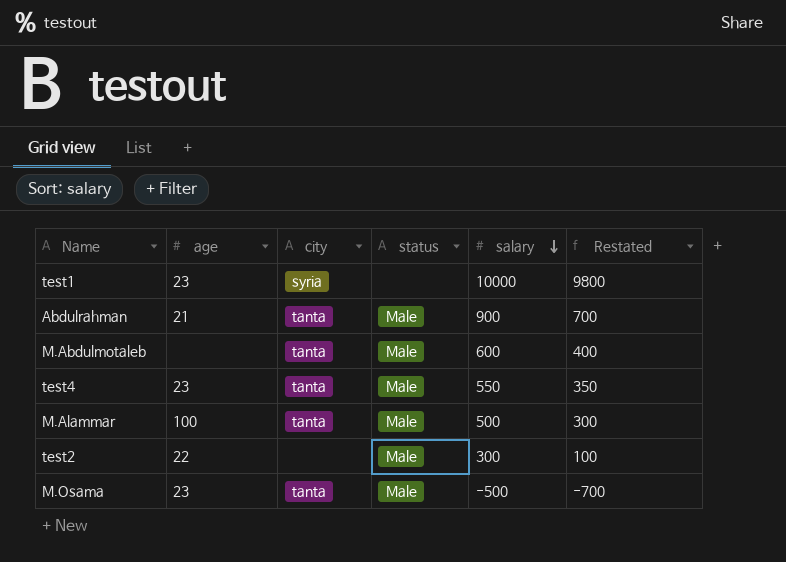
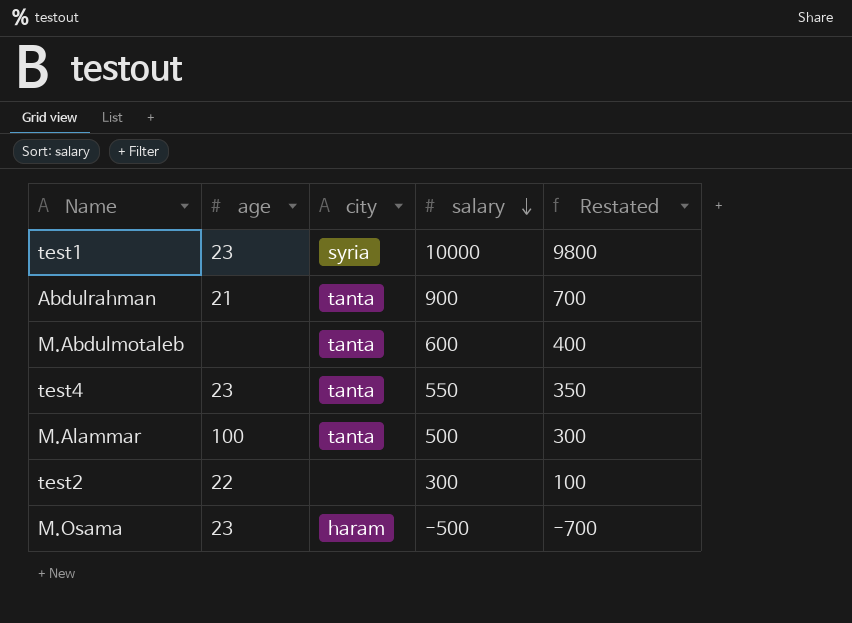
column status | position: 4 -> none
M.Osama | city: tanta -> haram

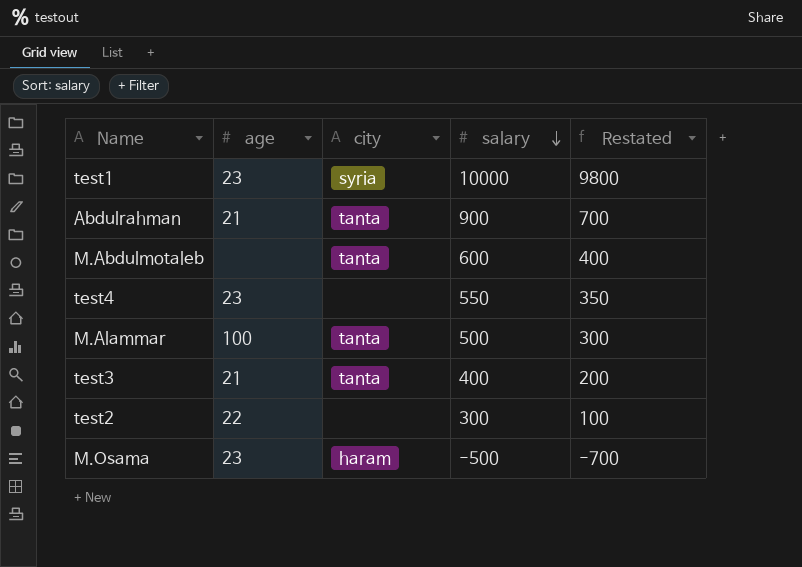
test4 | city: tanta -> none
row test3: none -> 21 | tanta | 400 | 200

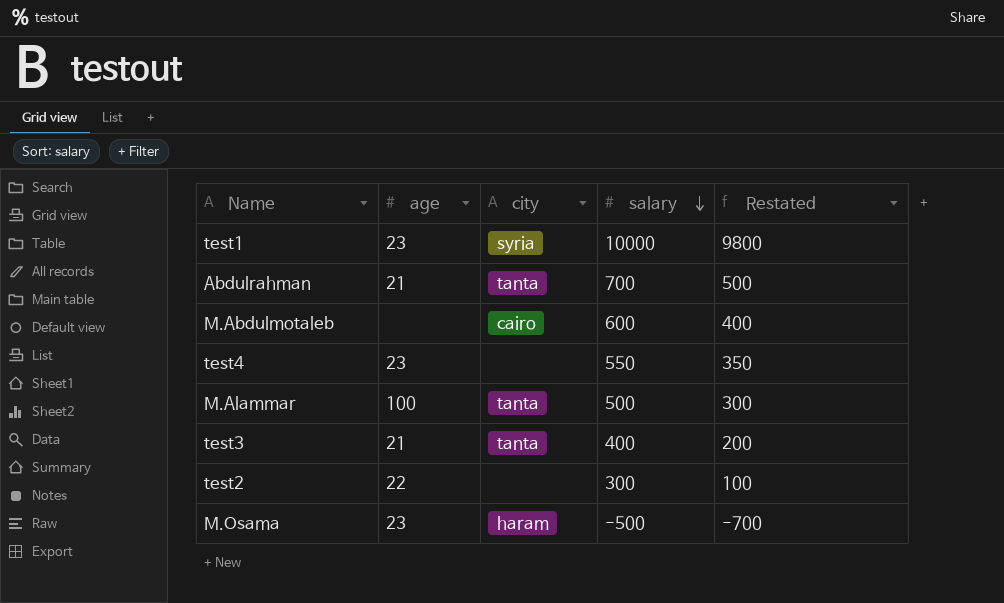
Abdulrahman | salary: 900 -> 700
Abdulrahman | Restated: 700 -> 500
M.Abdulmotaleb | city: tanta -> cairo

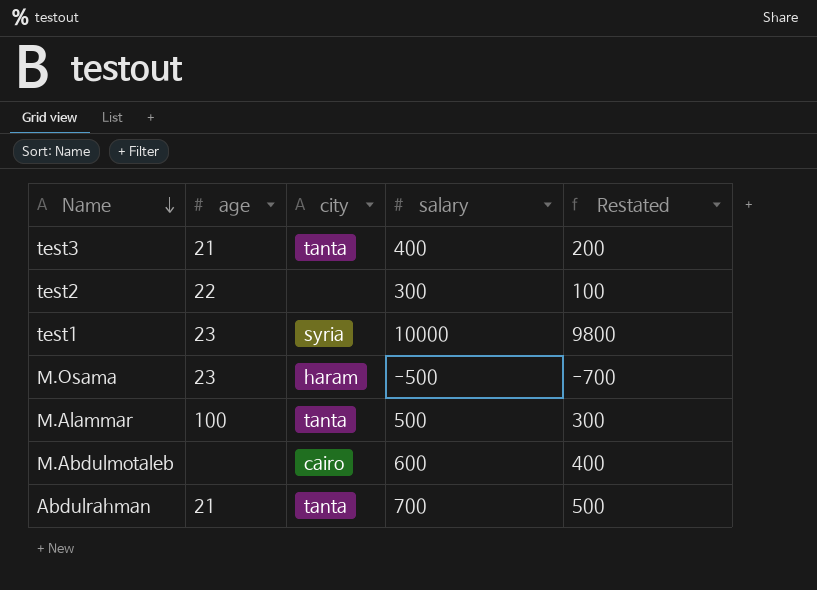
row order: salary descending -> Name descending
row test4: 23 | none | 550 | 350 -> none

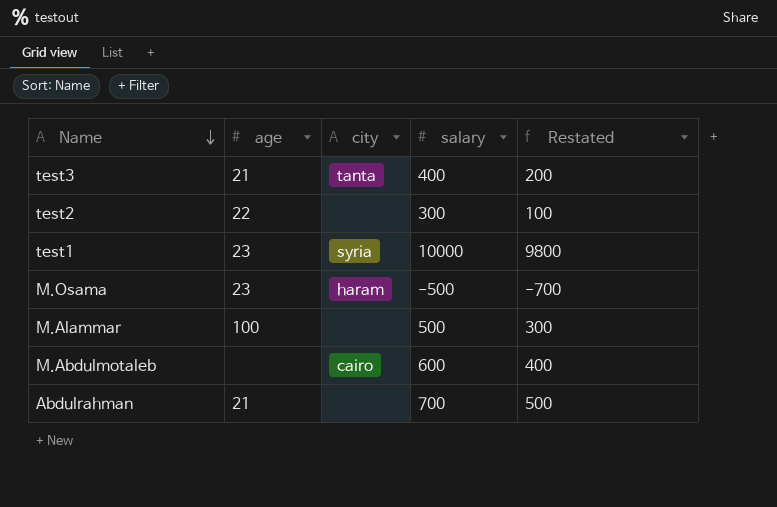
M.Alammar | city: tanta -> none
Abdulrahman | city: tanta -> none

